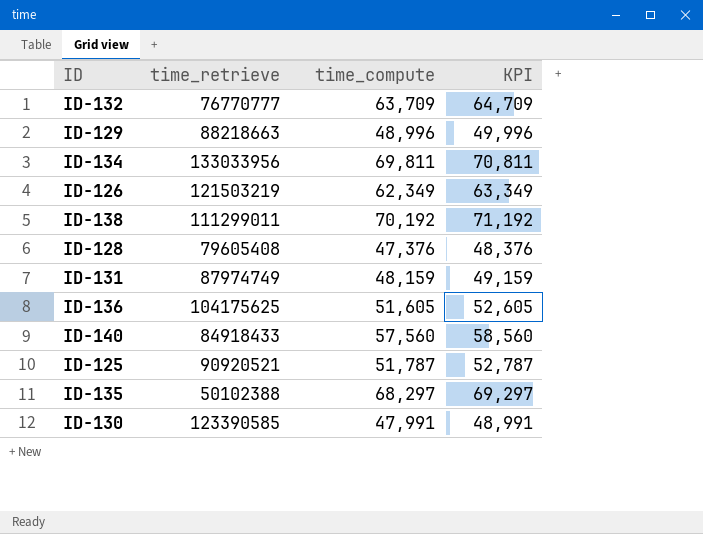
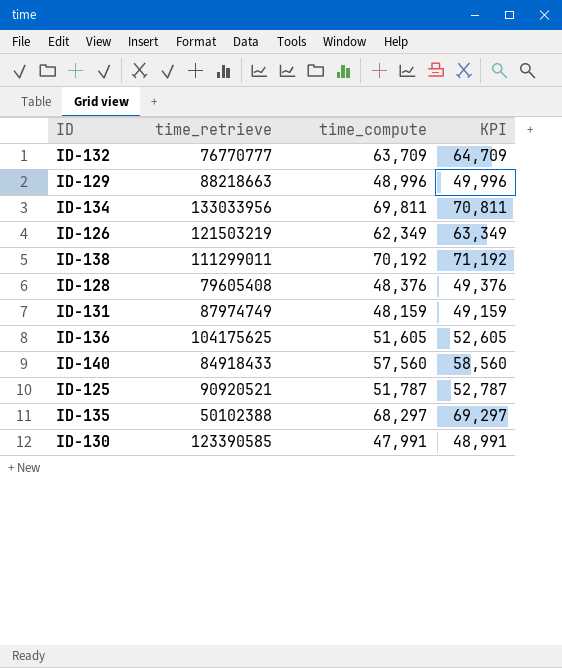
ID-128 | time_compute: 47,376 -> 48,376
ID-128 | KPI: 48,376 -> 49,376

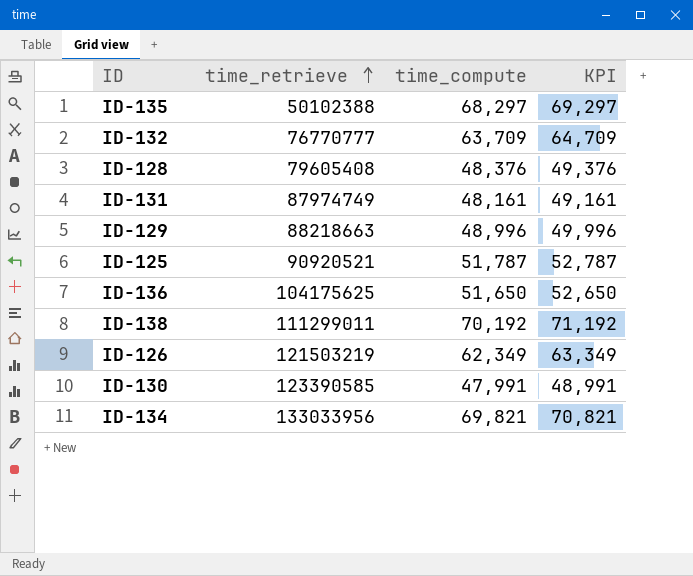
row order: none -> time_retrieve ascending
row ID-140: 84918433 | 57,560 | 58,560 -> none
ID-131 | time_compute: 48,159 -> 48,161
ID-131 | KPI: 49,159 -> 49,161
ID-136 | time_compute: 51,605 -> 51,650
ID-136 | KPI: 52,605 -> 52,650
ID-134 | time_compute: 69,811 -> 69,821
ID-134 | KPI: 70,811 -> 70,821

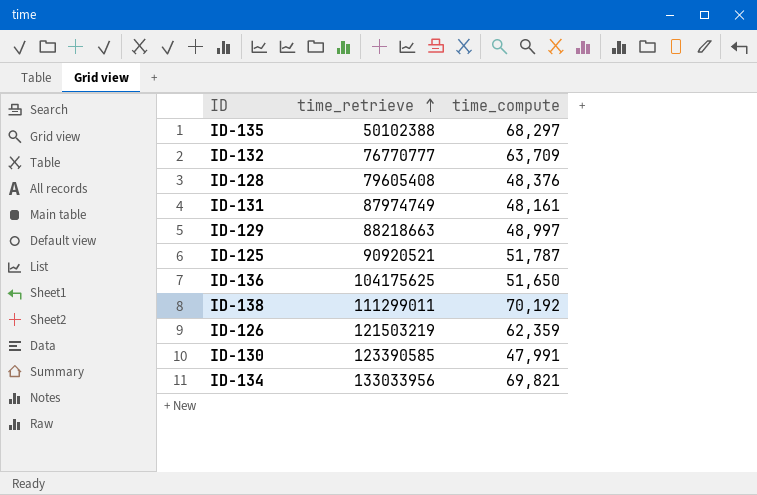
column KPI | formula: [time_compute] + 1000 -> none
ID-129 | time_compute: 48,996 -> 48,997
ID-126 | time_compute: 62,349 -> 62,359

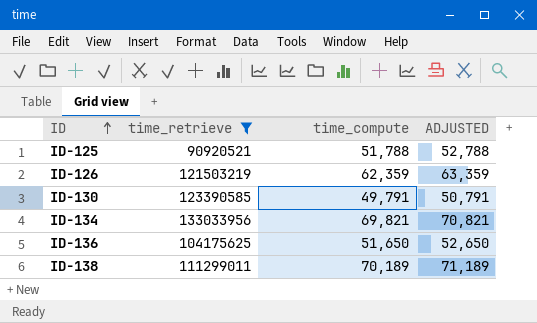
filter: none -> time_retrieve >= 90920521
row order: time_retrieve ascending -> ID ascending
column ADJUSTED | formula: none -> [time_compute] + 1000
ID-125 | time_compute: 51,787 -> 51,788
ID-130 | time_compute: 47,991 -> 49,791
ID-138 | time_compute: 70,192 -> 70,189

